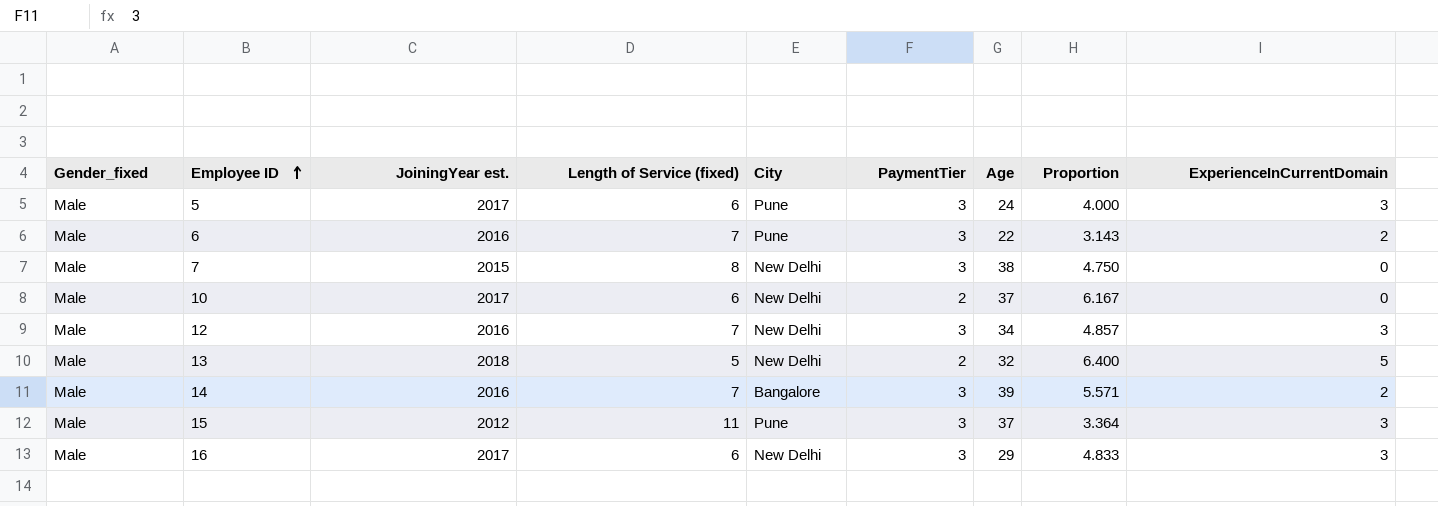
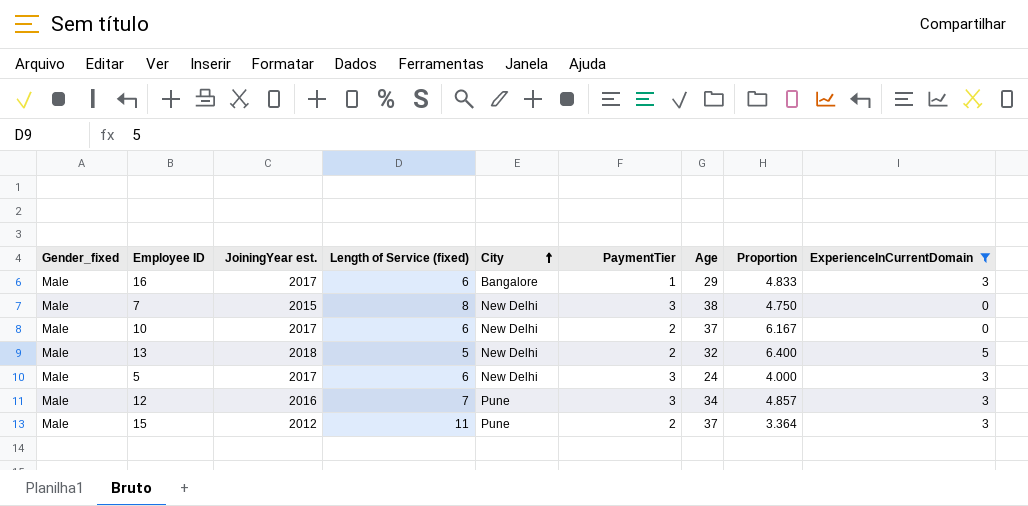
filter: none -> ExperienceInCurrentDomain != 2
row order: Employee ID ascending -> City ascending
16 | City: New Delhi -> Bangalore
16 | PaymentTier: 3 -> 1
5 | City: Pune -> New Delhi
12 | City: New Delhi -> Pune
15 | PaymentTier: 3 -> 2

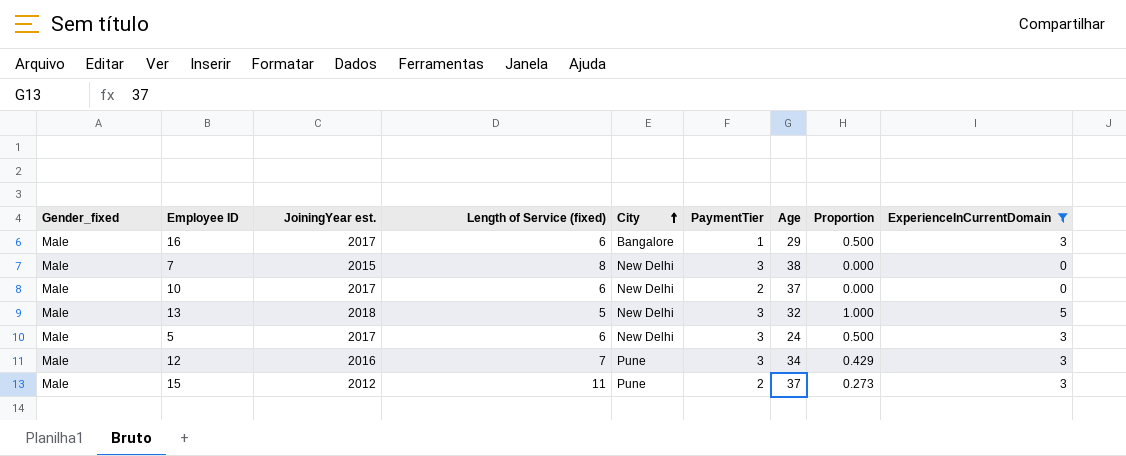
column Proportion | formula: [Age] / [Length of Service (fixed)] -> [ExperienceInCurrentDomain] / [Length of Service (fixed)]
13 | PaymentTier: 2 -> 3

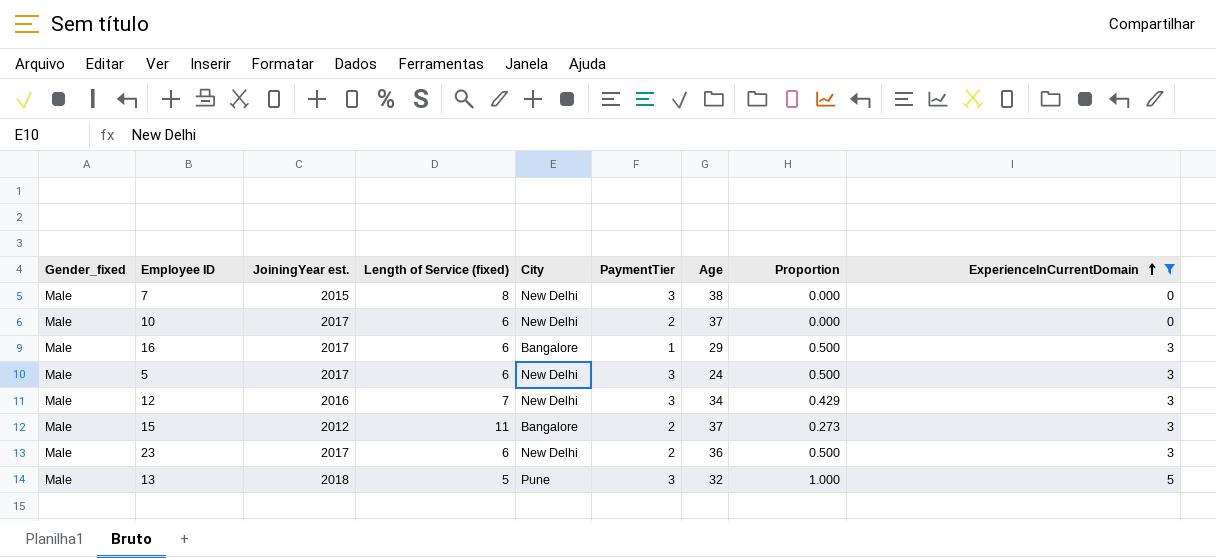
row order: City ascending -> ExperienceInCurrentDomain ascending
12 | City: Pune -> New Delhi
15 | City: Pune -> Bangalore
row 23: none -> Male | 2017 | 6 | New Delhi | 2 | 36 | 0.500 | 3
13 | City: New Delhi -> Pune

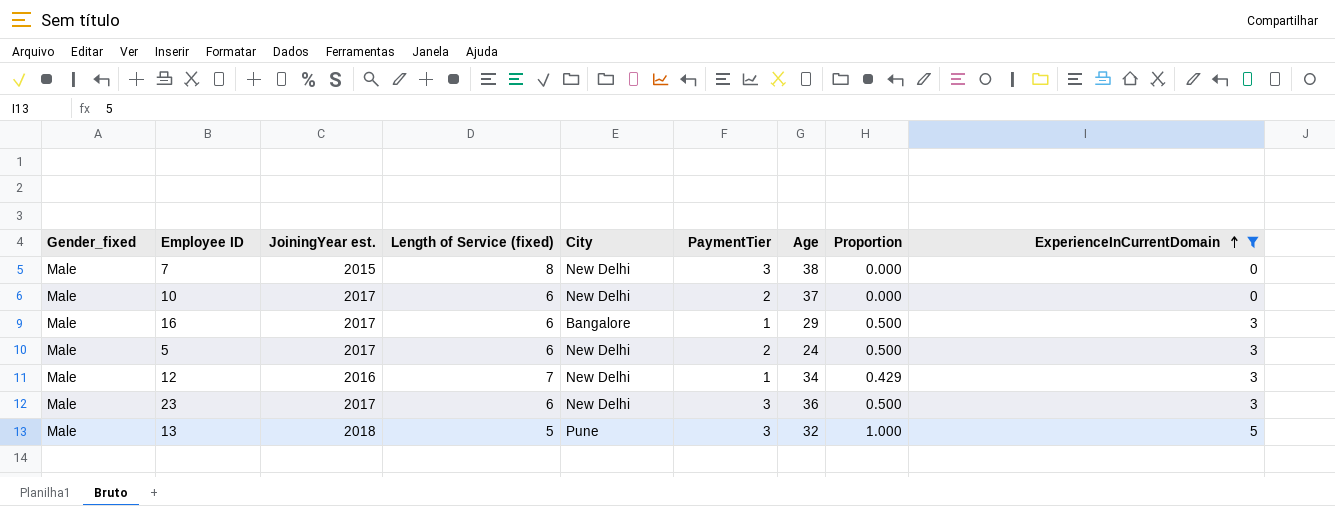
row 15: Male | 2012 | 11 | Bangalore | 2 | 37 | 0.273 | 3 -> none
5 | PaymentTier: 3 -> 2
12 | PaymentTier: 3 -> 1
23 | PaymentTier: 2 -> 3

